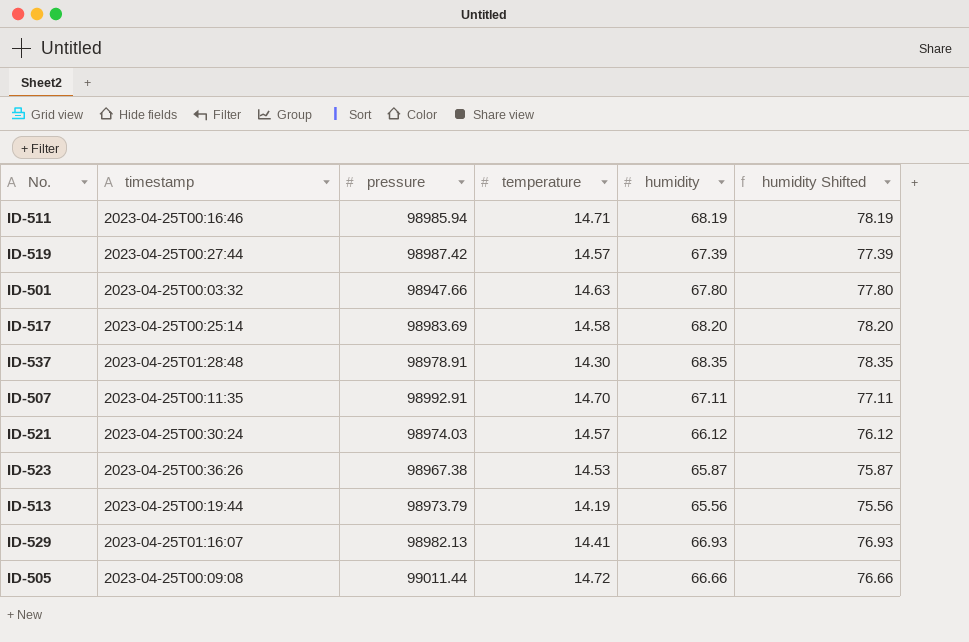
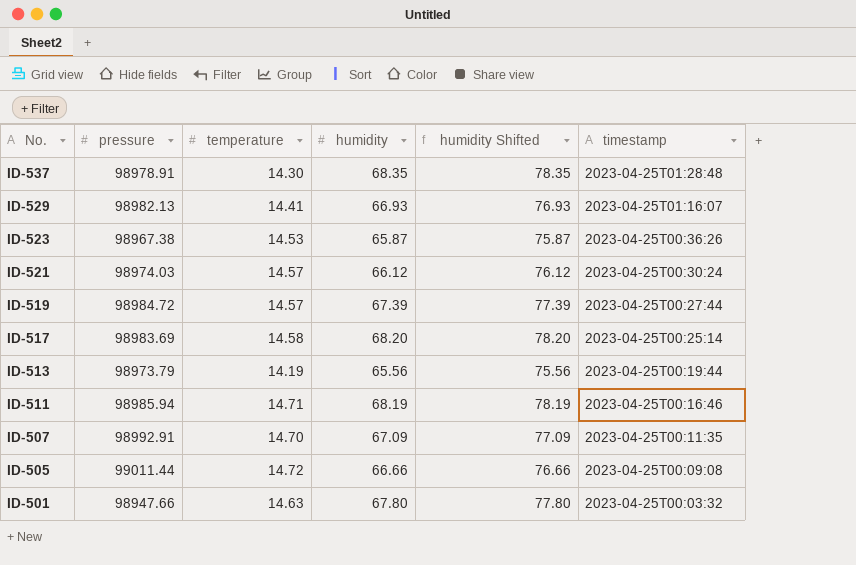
row order: none -> No. descending
column timestamp | position: 2 -> 6
ID-519 | pressure: 98987.42 -> 98984.72
ID-507 | humidity: 67.11 -> 67.09
ID-507 | humidity Shifted: 77.11 -> 77.09

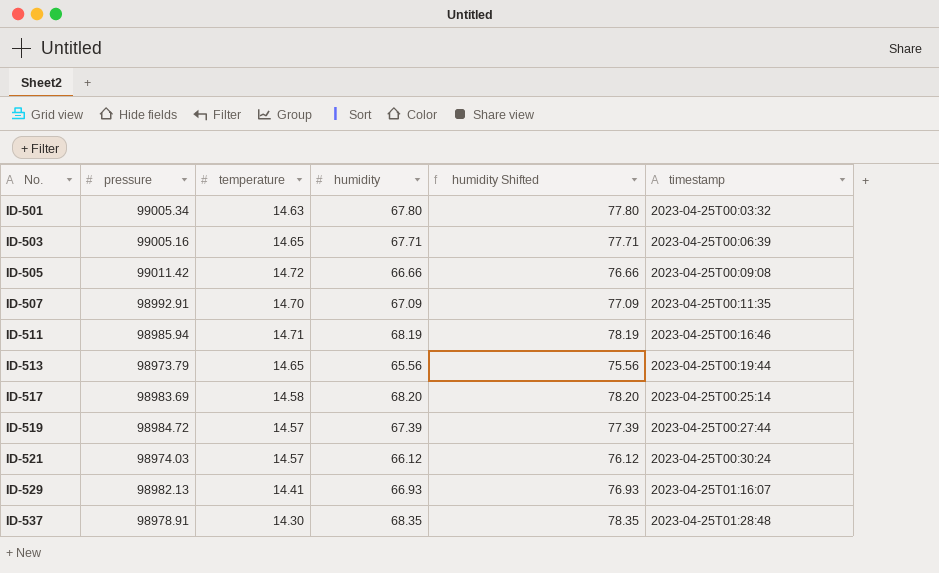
row order: No. descending -> No. ascending
row ID-523: 98967.38 | 14.53 | 65.87 | 75.87 | 2023-04-25T00:36:26 -> none
ID-501 | pressure: 98947.66 -> 99005.34
row ID-503: none -> 99005.16 | 14.65 | 67.71 | 77.71 | 2023-04-25T00:06:39
ID-505 | pressure: 99011.44 -> 99011.42
ID-513 | temperature: 14.19 -> 14.65

